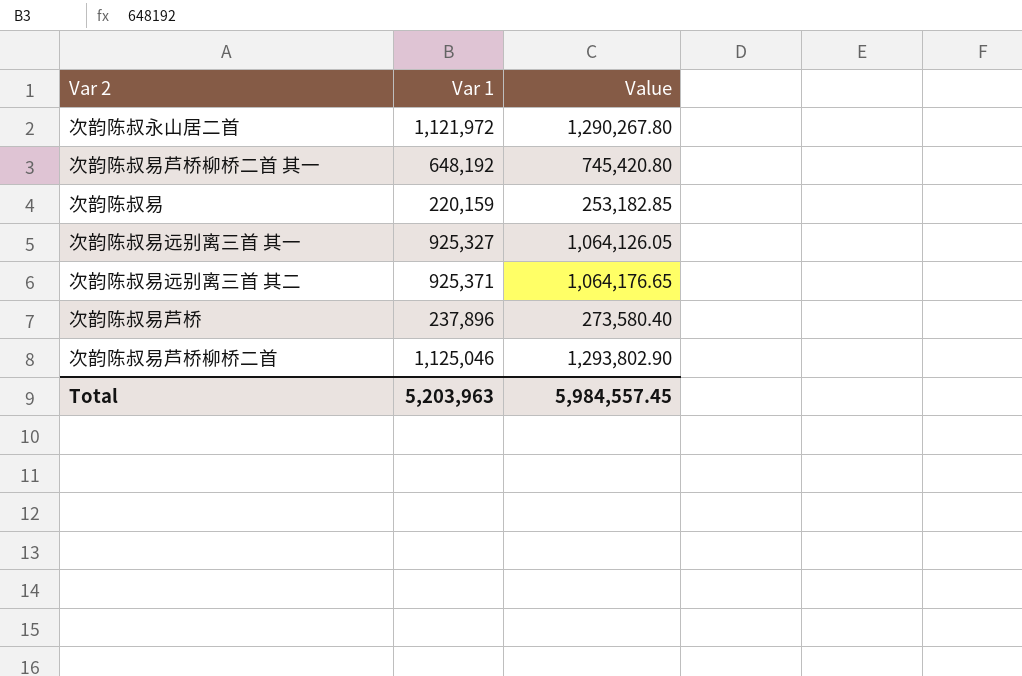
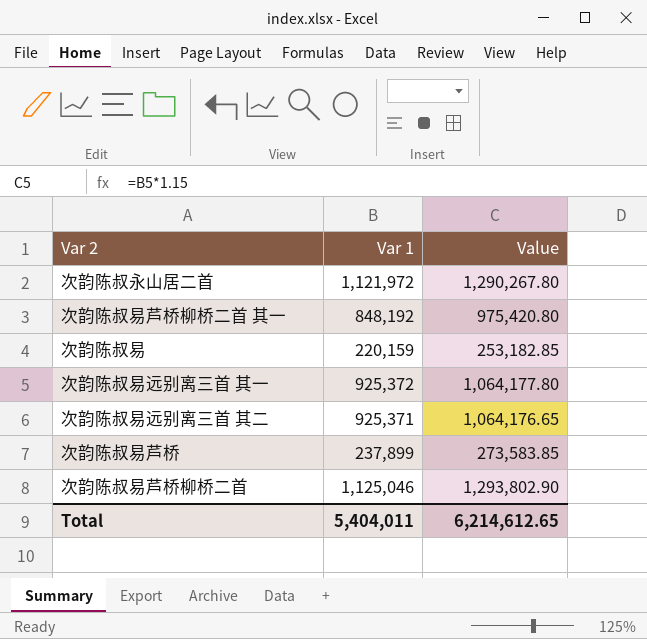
次韵陈叔易芦桥柳桥二首 其一 | Var 1: 648,192 -> 848,192
次韵陈叔易芦桥柳桥二首 其一 | Value: 745,420.80 -> 975,420.80
次韵陈叔易远别离三首 其一 | Var 1: 925,327 -> 925,372
次韵陈叔易远别离三首 其一 | Value: 1,064,126.05 -> 1,064,177.80
次韵陈叔易芦桥 | Var 1: 237,896 -> 237,899
次韵陈叔易芦桥 | Value: 273,580.40 -> 273,583.85
Total | Var 1: 5,203,963 -> 5,404,011
Total | Value: 5,984,557.45 -> 6,214,612.65

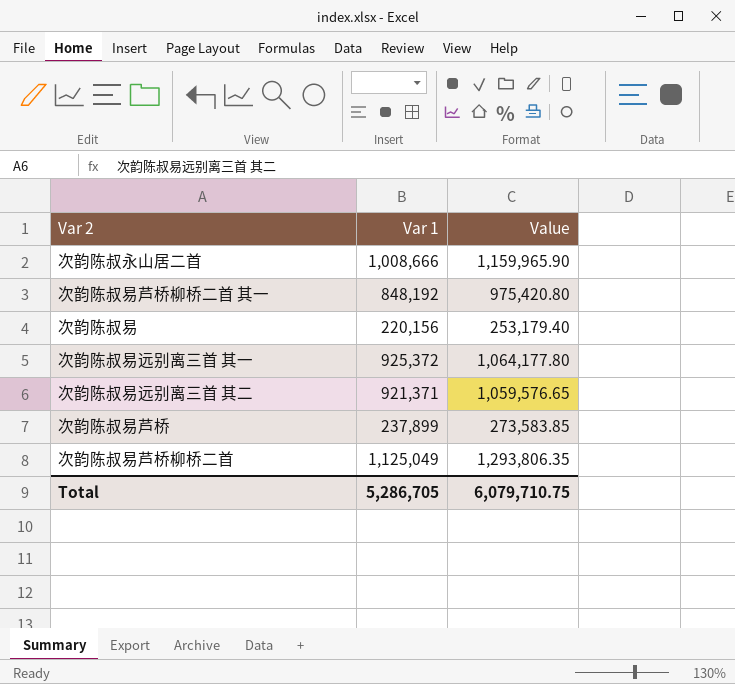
次韵陈叔永山居二首 | Var 1: 1,121,972 -> 1,008,666
次韵陈叔永山居二首 | Value: 1,290,267.80 -> 1,159,965.90
次韵陈叔易 | Var 1: 220,159 -> 220,156
次韵陈叔易 | Value: 253,182.85 -> 253,179.40
次韵陈叔易远别离三首 其二 | Var 1: 925,371 -> 921,371
次韵陈叔易远别离三首 其二 | Value: 1,064,176.65 -> 1,059,576.65
次韵陈叔易芦桥柳桥二首 | Var 1: 1,125,046 -> 1,125,049
次韵陈叔易芦桥柳桥二首 | Value: 1,293,802.90 -> 1,293,806.35
Total | Var 1: 5,404,011 -> 5,286,705
Total | Value: 6,214,612.65 -> 6,079,710.75

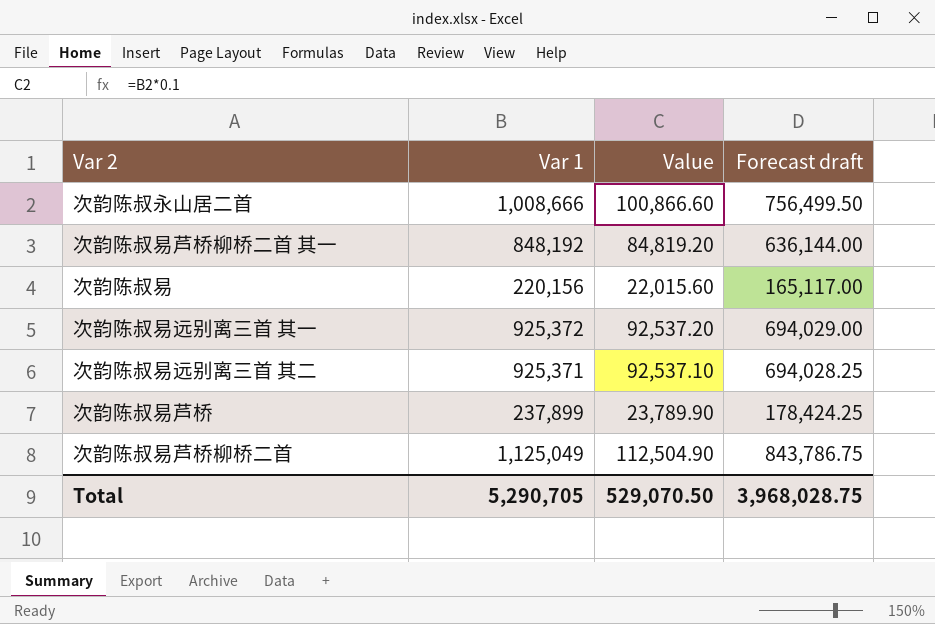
column Value | formula: [Var 1] * 1.15 -> [Var 1] * 0.1
column Forecast draft | formula: none -> [Var 1] * 0.75
次韵陈叔易远别离三首 其二 | Var 1: 921,371 -> 925,371
Total | Var 1: 5,286,705 -> 5,290,705
Total | Value: 6,079,710.75 -> 529,070.50

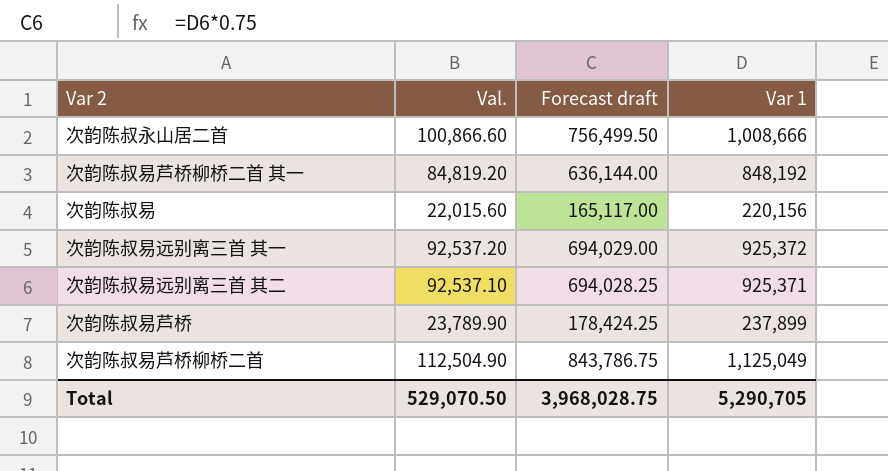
column name: Value -> Val.
column Var 1 | position: 2 -> 4

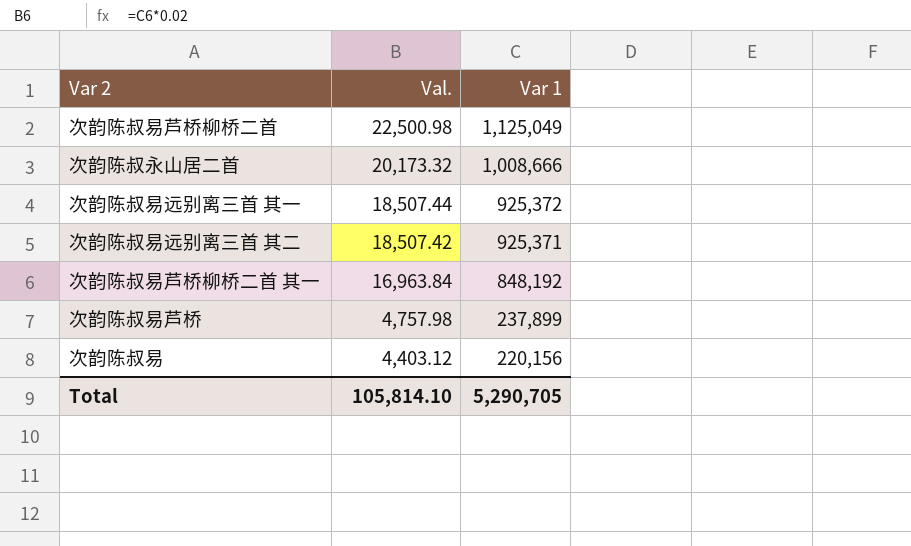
row order: none -> Val. descending
column Forecast draft | formula: [Var 1] * 0.75 -> none
column Val. | formula: [Var 1] * 0.1 -> [Var 1] * 0.02
Total | Val.: 529,070.50 -> 105,814.10

